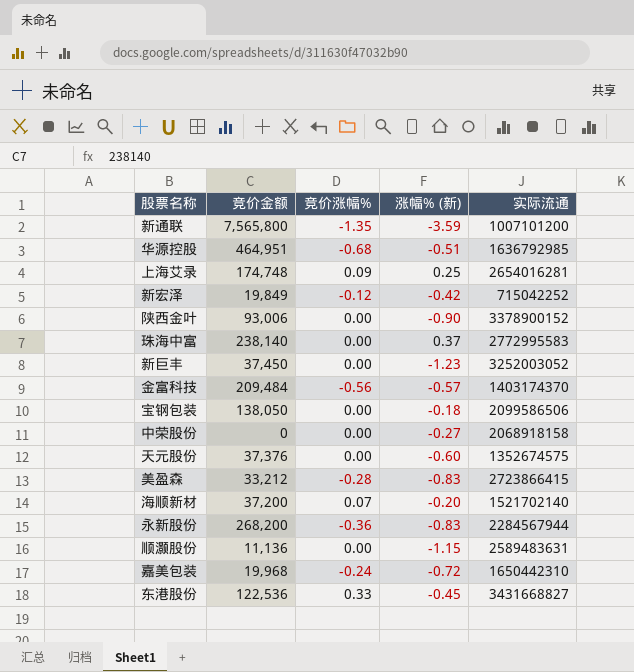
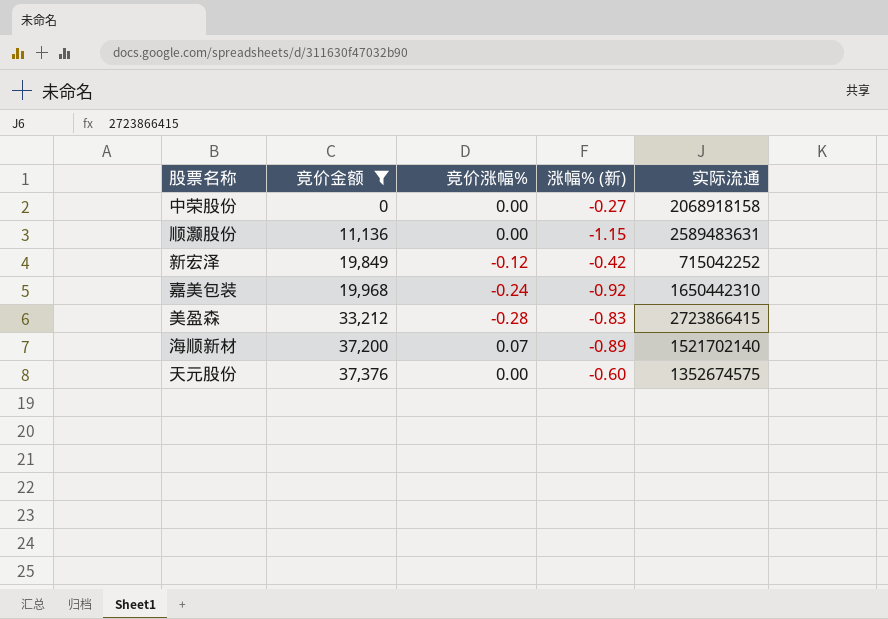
filter: none -> 竞价金额 <= 37,376
row order: none -> 竞价金额 ascending
嘉美包装 | 涨幅% (新): -0.72 -> -0.92
海顺新材 | 涨幅% (新): -0.20 -> -0.89

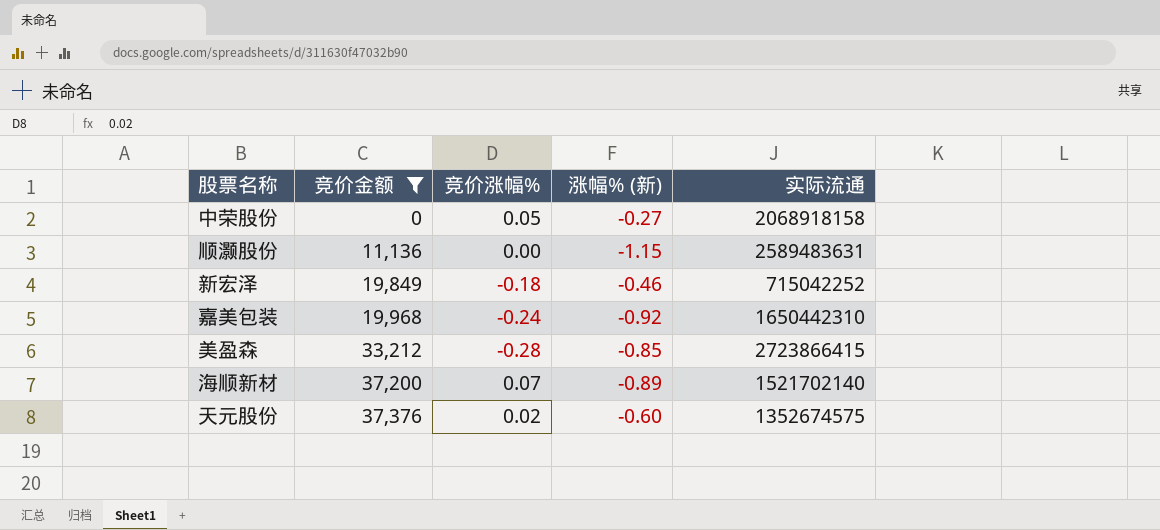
中荣股份 | 竞价涨幅%: 0.00 -> 0.05
新宏泽 | 竞价涨幅%: -0.12 -> -0.18
新宏泽 | 涨幅% (新): -0.42 -> -0.46
美盈森 | 涨幅% (新): -0.83 -> -0.85
天元股份 | 竞价涨幅%: 0.00 -> 0.02

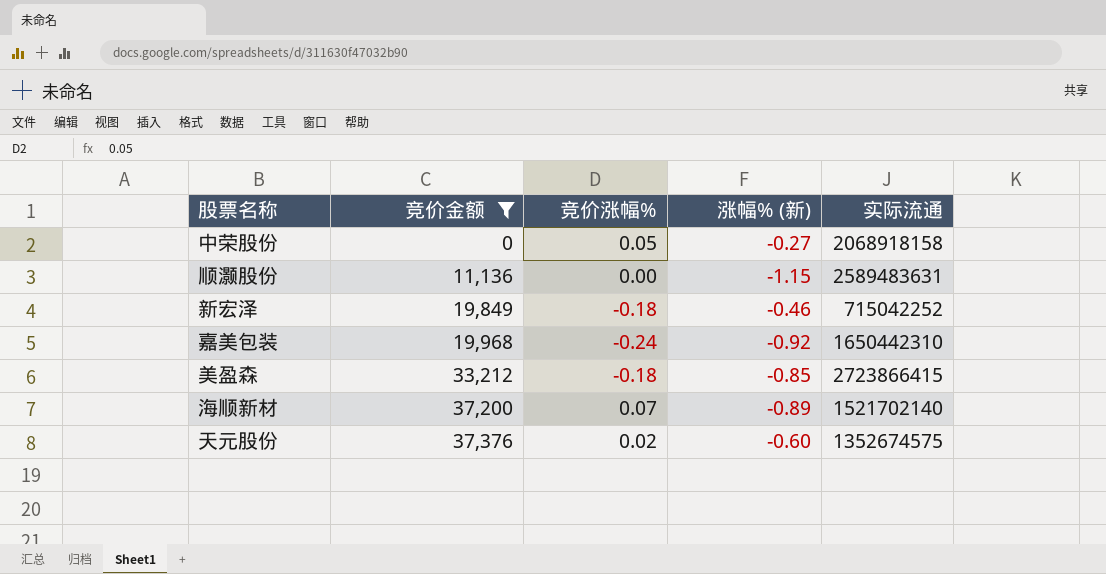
美盈森 | 竞价涨幅%: -0.28 -> -0.18

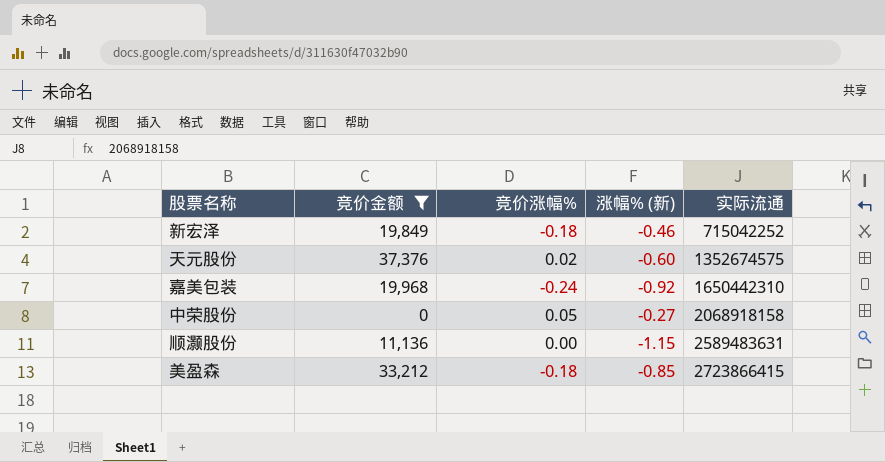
row order: 竞价金额 ascending -> 实际流通 ascending
row 海顺新材: 37,200 | 0.07 | -0.89 | 1521702140 -> none

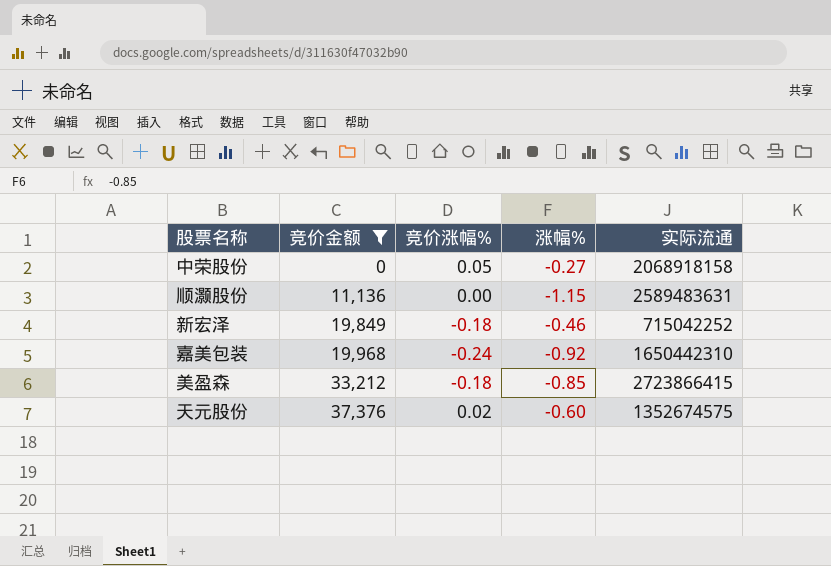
row order: 实际流通 ascending -> 竞价金额 ascending
column name: 涨幅% (新) -> 涨幅%

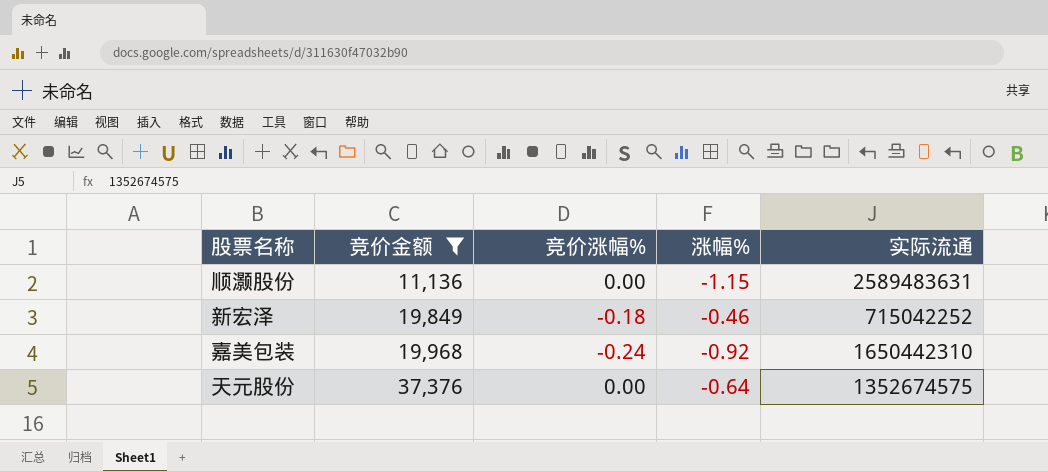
row 中荣股份: 0 | 0.05 | -0.27 | 2068918158 -> none
row 美盈森: 33,212 | -0.18 | -0.85 | 2723866415 -> none
天元股份 | 竞价涨幅%: 0.02 -> 0.00
天元股份 | 涨幅%: -0.60 -> -0.64

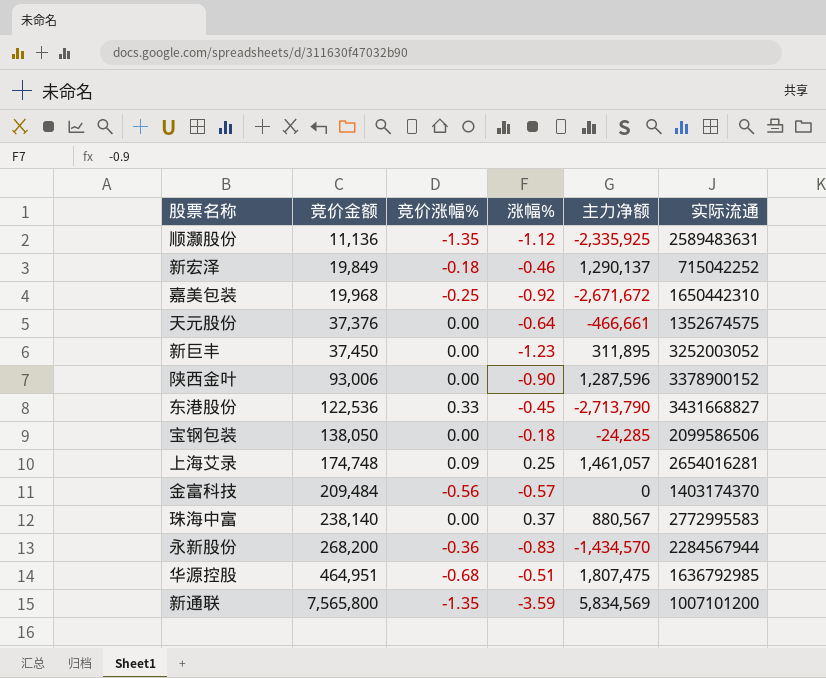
filter: 竞价金额 <= 37,376 -> none
column 主力净额 | position: none -> 5
顺灏股份 | 竞价涨幅%: 0.00 -> -1.35
顺灏股份 | 涨幅%: -1.15 -> -1.12
嘉美包装 | 竞价涨幅%: -0.24 -> -0.25

